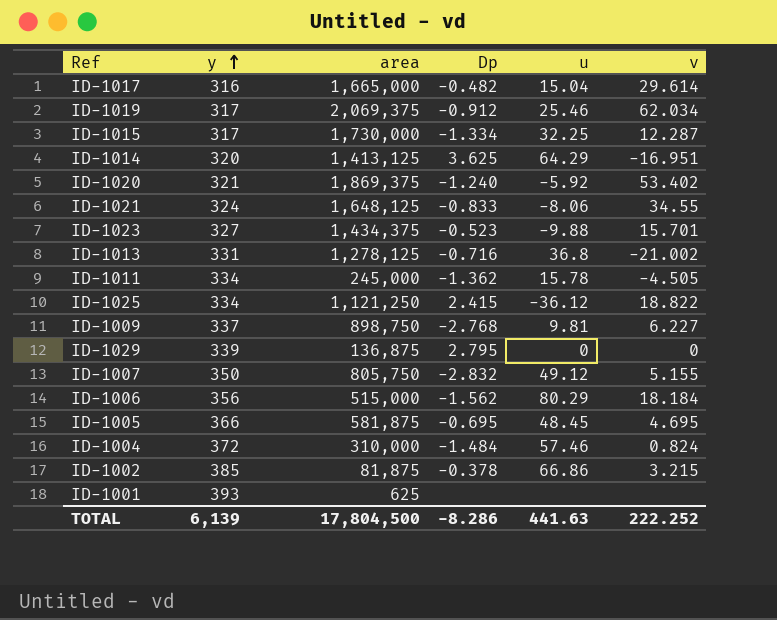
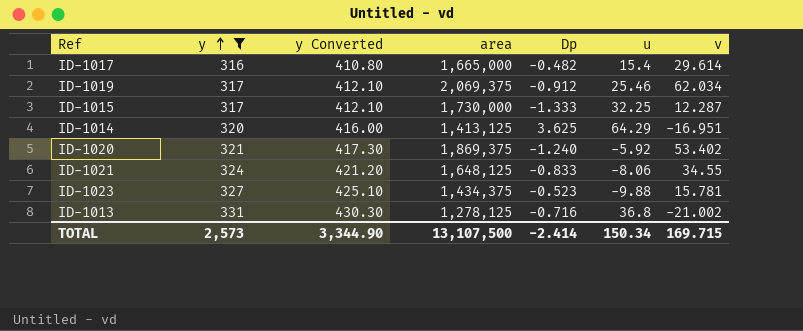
filter: none -> y <= 331
column y Converted | formula: none -> [y] * 1.3
ID-1017 | u: 15.04 -> 15.4
ID-1015 | Dp: -1.334 -> -1.333
ID-1023 | v: 15.701 -> 15.781
TOTAL | y: 6,139 -> 2,573
TOTAL | area: 17,804,500 -> 13,107,500
TOTAL | Dp: -8.286 -> -2.414
TOTAL | u: 441.63 -> 150.34
TOTAL | v: 222.252 -> 169.715

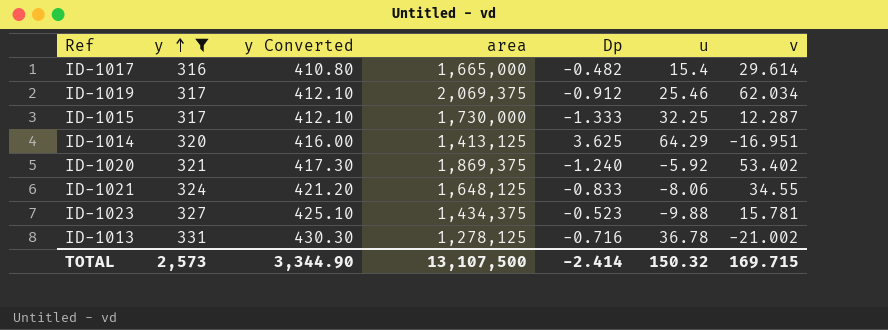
ID-1013 | u: 36.8 -> 36.78
TOTAL | u: 150.34 -> 150.32

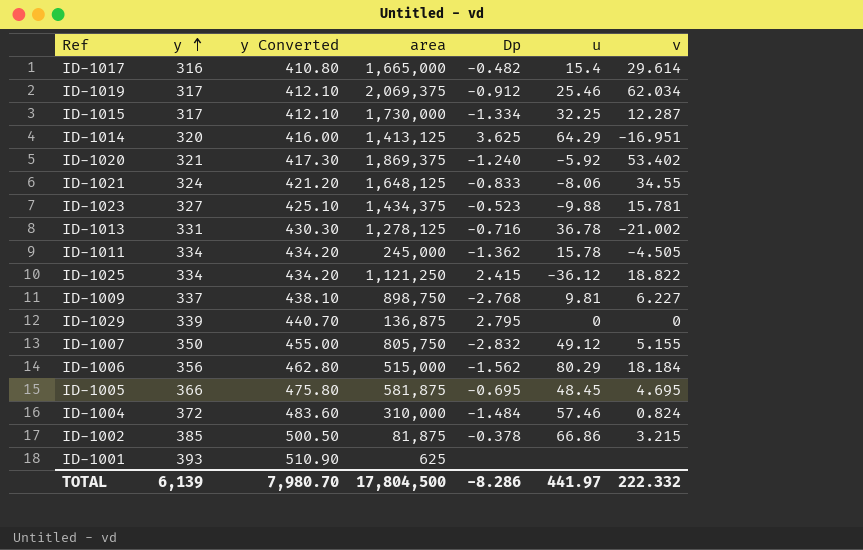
filter: y <= 331 -> none
ID-1015 | Dp: -1.333 -> -1.334
TOTAL | y: 2,573 -> 6,139
TOTAL | y Converted: 3,344.90 -> 7,980.70
TOTAL | area: 13,107,500 -> 17,804,500
TOTAL | Dp: -2.414 -> -8.286
TOTAL | u: 150.32 -> 441.97
TOTAL | v: 169.715 -> 222.332

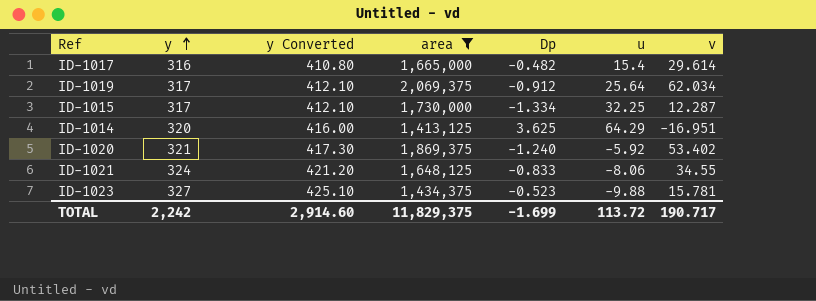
filter: none -> area >= 1,413,125
ID-1019 | u: 25.46 -> 25.64
TOTAL | y: 6,139 -> 2,242
TOTAL | y Converted: 7,980.70 -> 2,914.60
TOTAL | area: 17,804,500 -> 11,829,375
TOTAL | Dp: -8.286 -> -1.699
TOTAL | u: 441.97 -> 113.72
TOTAL | v: 222.332 -> 190.717

